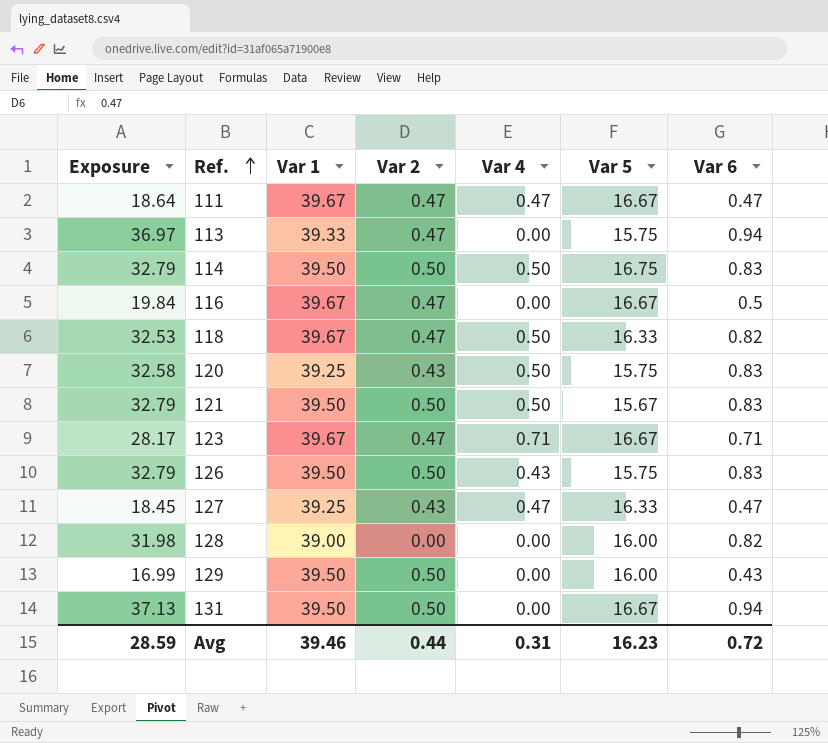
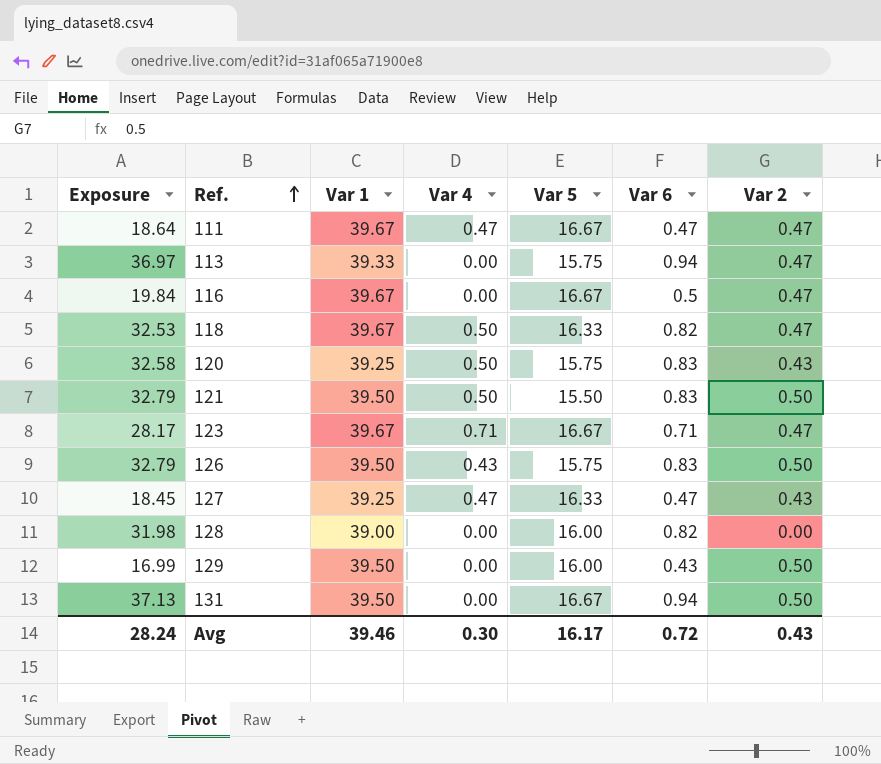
column Var 2 | position: 4 -> 7
row 114: 32.79 | 39.50 | 0.50 | 0.50 | 16.75 | 0.83 -> none
121 | Var 5: 15.67 -> 15.50
Avg | Exposure: 28.59 -> 28.24
Avg | Var 4: 0.31 -> 0.30
Avg | Var 5: 16.23 -> 16.17
Avg | Var 2: 0.44 -> 0.43

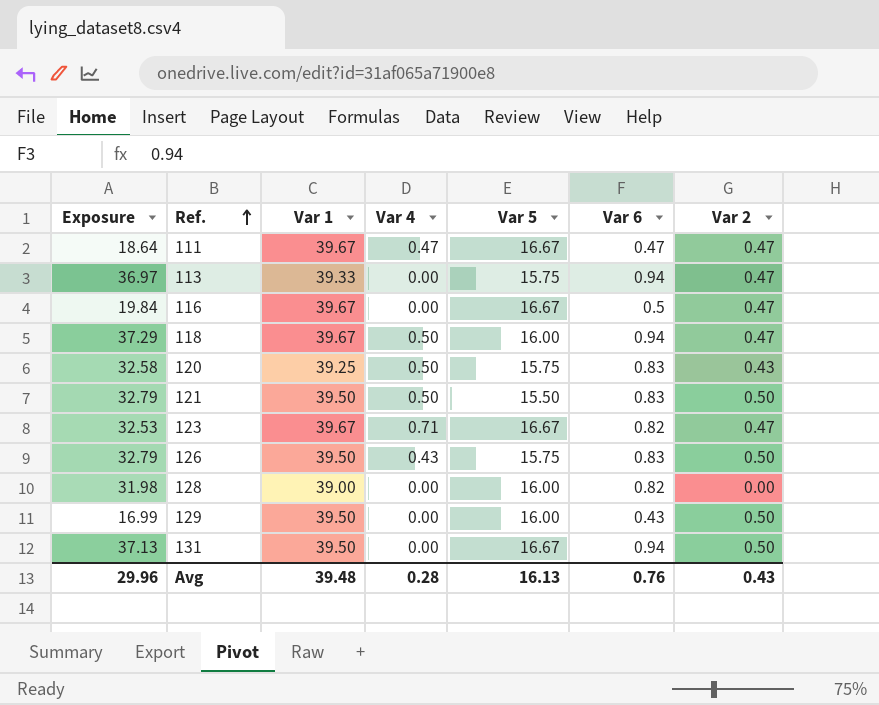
row 127: 18.45 | 39.25 | 0.47 | 16.33 | 0.47 | 0.43 -> none
118 | Exposure: 32.53 -> 37.29
118 | Var 5: 16.33 -> 16.00
118 | Var 6: 0.82 -> 0.94
123 | Exposure: 28.17 -> 32.53
123 | Var 6: 0.71 -> 0.82
Avg | Exposure: 28.24 -> 29.96
Avg | Var 1: 39.46 -> 39.48
Avg | Var 4: 0.30 -> 0.28
Avg | Var 5: 16.17 -> 16.13
Avg | Var 6: 0.72 -> 0.76

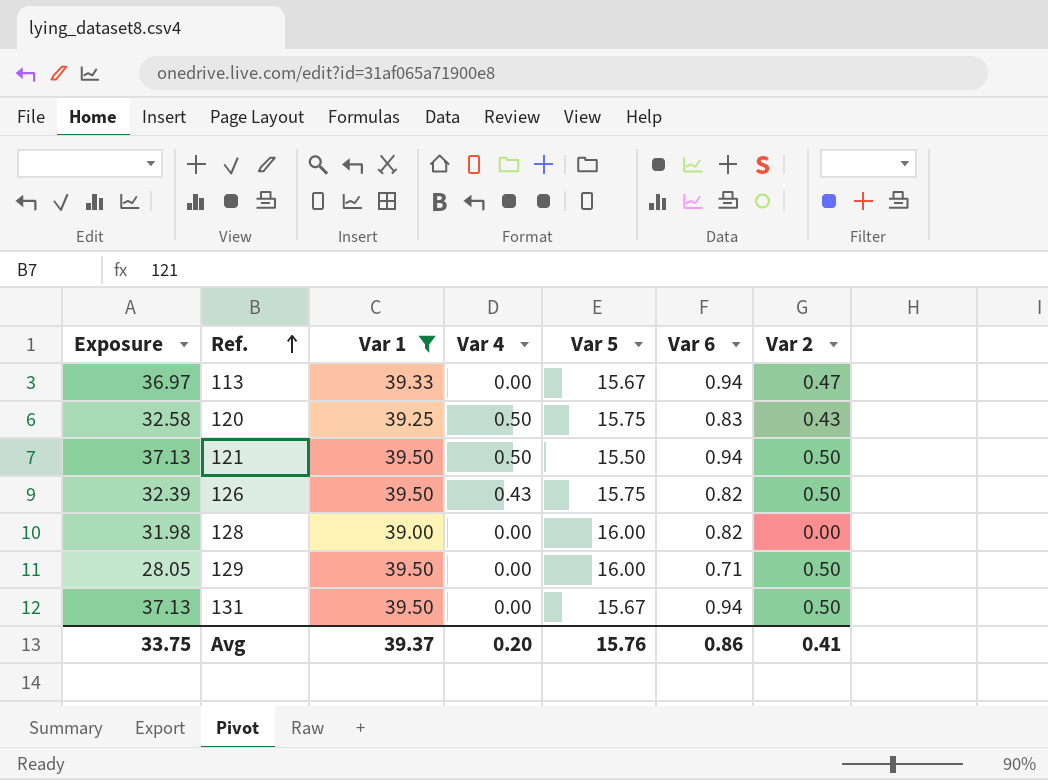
filter: none -> Var 1 != 39.67
113 | Var 5: 15.75 -> 15.67
121 | Exposure: 32.79 -> 37.13
121 | Var 6: 0.83 -> 0.94
126 | Exposure: 32.79 -> 32.39
126 | Var 6: 0.83 -> 0.82
129 | Exposure: 16.99 -> 28.05
129 | Var 6: 0.43 -> 0.71
131 | Var 5: 16.67 -> 15.67
Avg | Exposure: 29.96 -> 33.75
Avg | Var 1: 39.48 -> 39.37
Avg | Var 4: 0.28 -> 0.20
Avg | Var 5: 16.13 -> 15.76
Avg | Var 6: 0.76 -> 0.86
Avg | Var 2: 0.43 -> 0.41

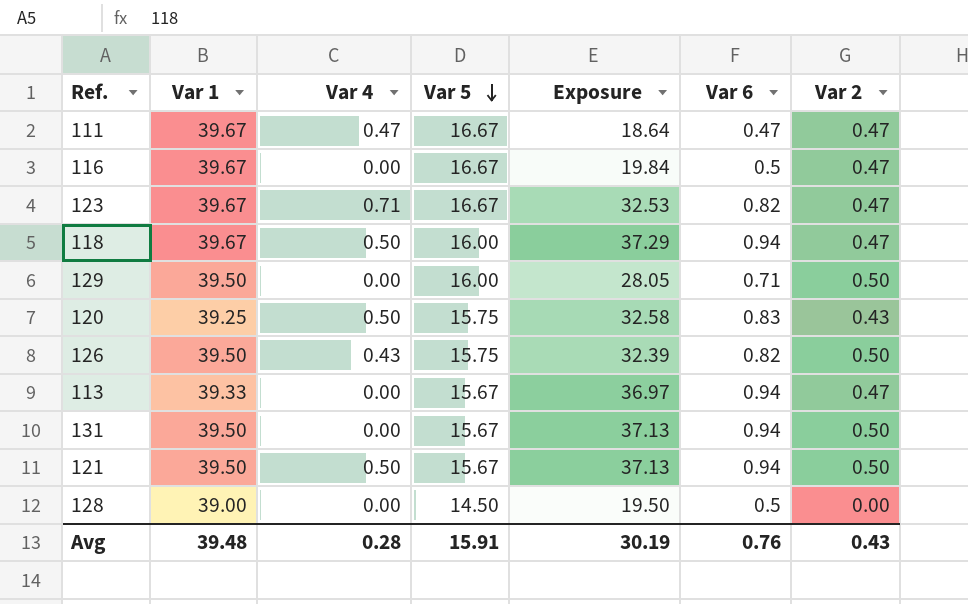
filter: Var 1 != 39.67 -> none
row order: Ref. ascending -> Var 5 descending
column Exposure | position: 1 -> 5
121 | Var 5: 15.50 -> 15.67
128 | Var 5: 16.00 -> 14.50
128 | Exposure: 31.98 -> 19.50
128 | Var 6: 0.82 -> 0.5
Avg | Var 1: 39.37 -> 39.48
Avg | Var 4: 0.20 -> 0.28
Avg | Var 5: 15.76 -> 15.91
Avg | Exposure: 33.75 -> 30.19
Avg | Var 6: 0.86 -> 0.76
Avg | Var 2: 0.41 -> 0.43

